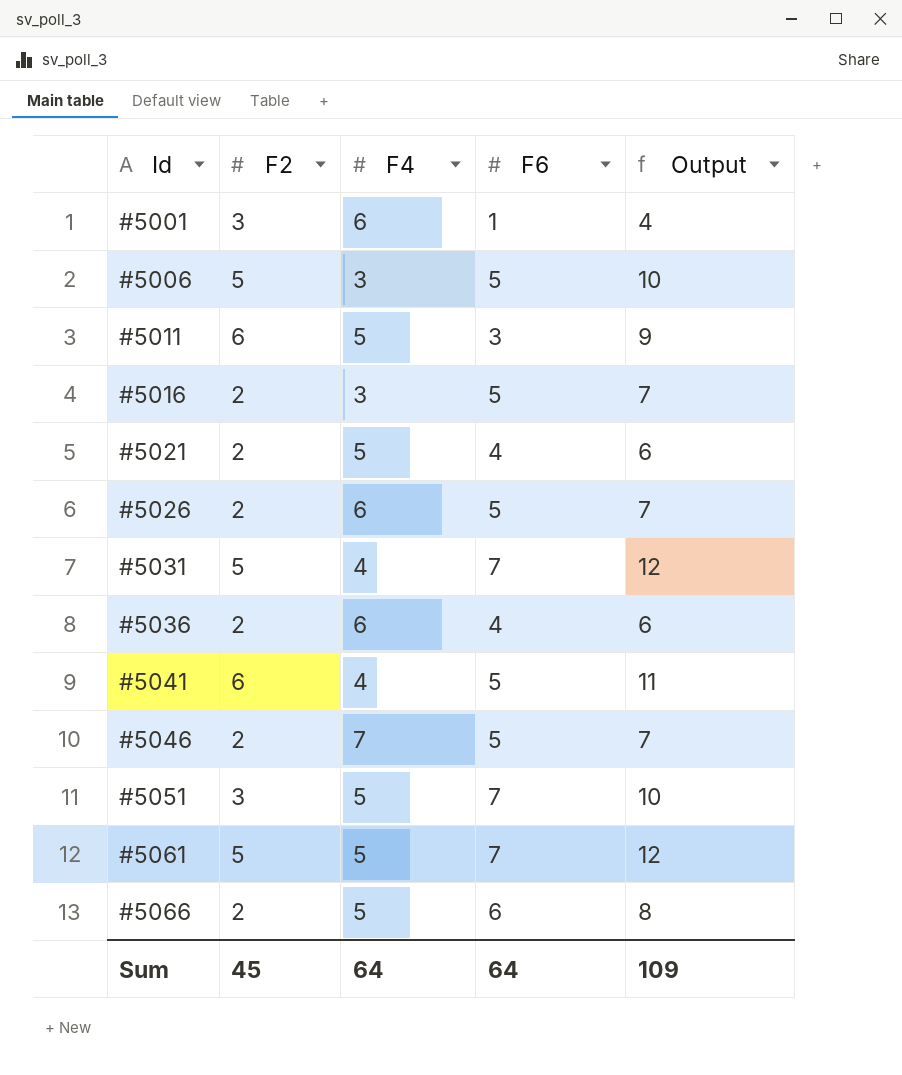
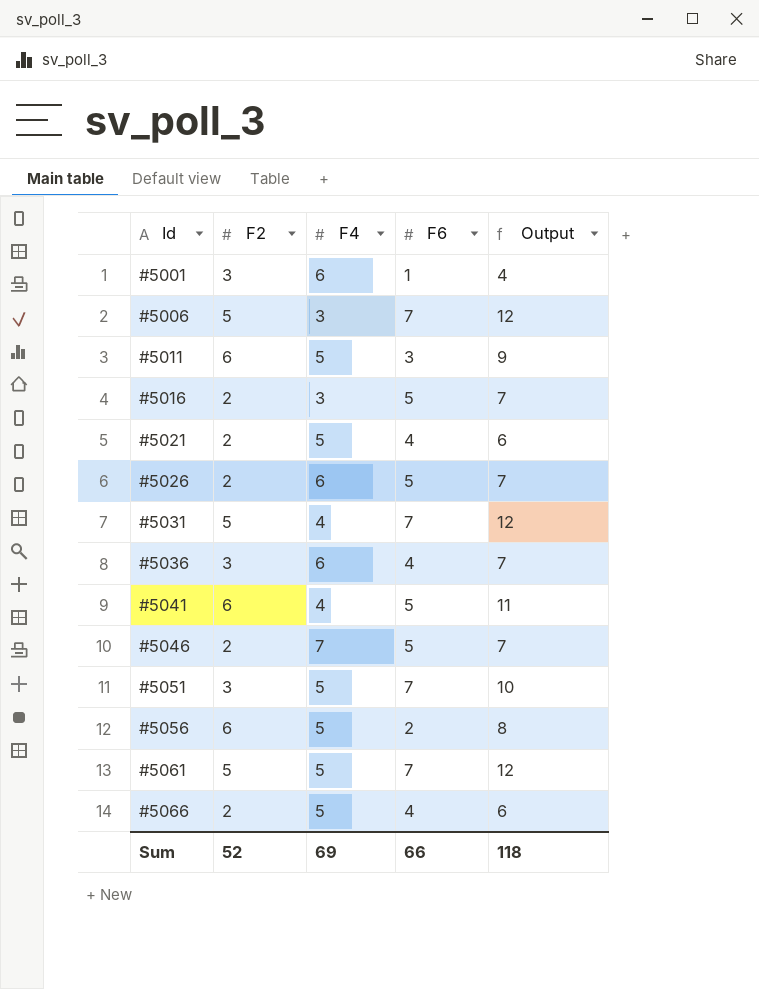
#5006 | F6: 5 -> 7
#5006 | Output: 10 -> 12
#5036 | F2: 2 -> 3
#5036 | Output: 6 -> 7
row #5056: none -> 6 | 5 | 2 | 8
#5066 | F6: 6 -> 4
#5066 | Output: 8 -> 6
Sum | F2: 45 -> 52
Sum | F4: 64 -> 69
Sum | F6: 64 -> 66
Sum | Output: 109 -> 118

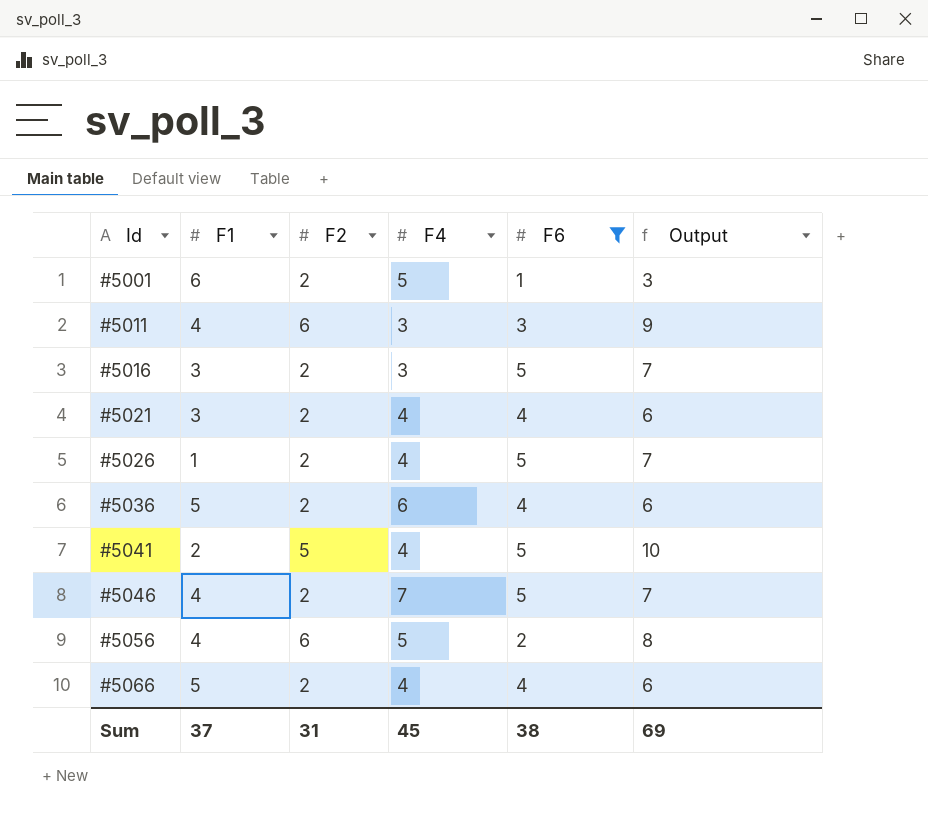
filter: none -> F6 != 7
column F1 | position: none -> 2
#5001 | F2: 3 -> 2
#5001 | F4: 6 -> 5
#5001 | Output: 4 -> 3
#5011 | F4: 5 -> 3
#5021 | F4: 5 -> 4
#5026 | F4: 6 -> 4
#5036 | F2: 3 -> 2
#5036 | Output: 7 -> 6
#5041 | F2: 6 -> 5
#5041 | Output: 11 -> 10
#5066 | F4: 5 -> 4
Sum | F2: 52 -> 31
Sum | F4: 69 -> 45
Sum | F6: 66 -> 38
Sum | Output: 118 -> 69

